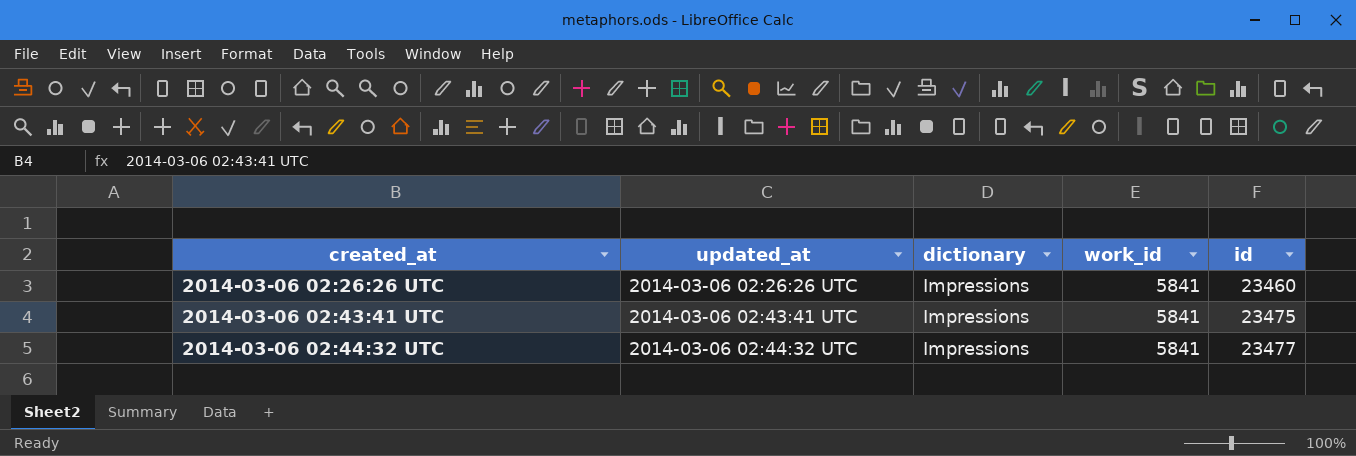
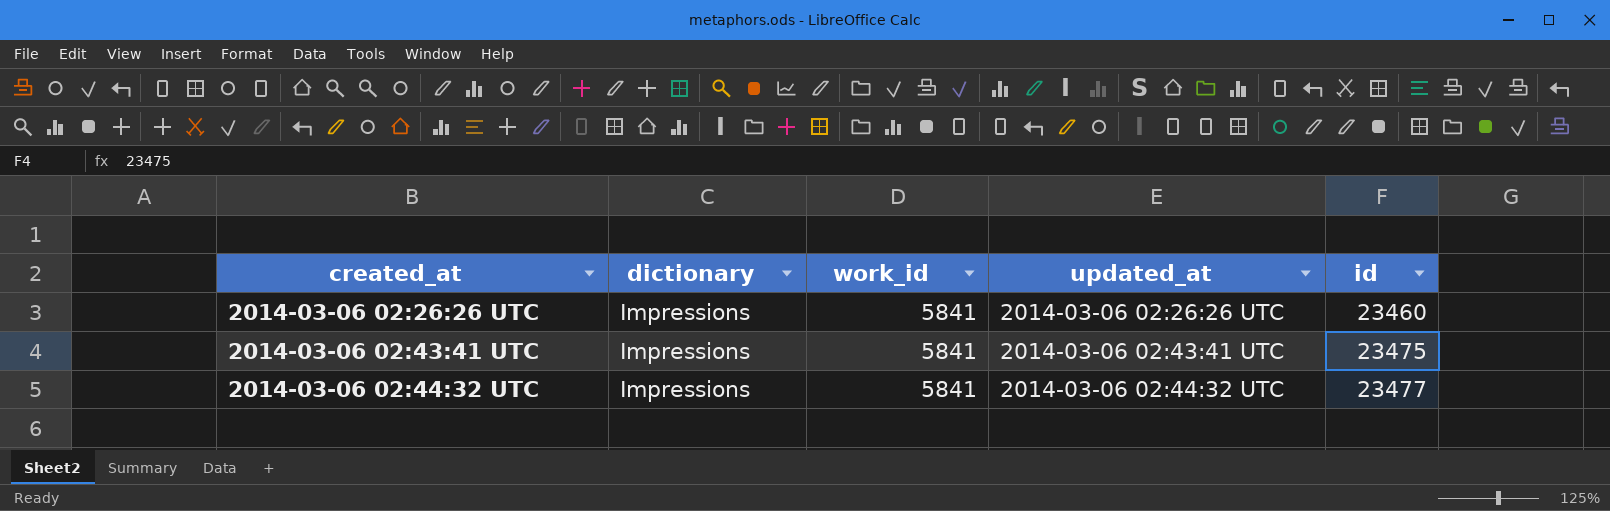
column updated_at | position: 2 -> 4

